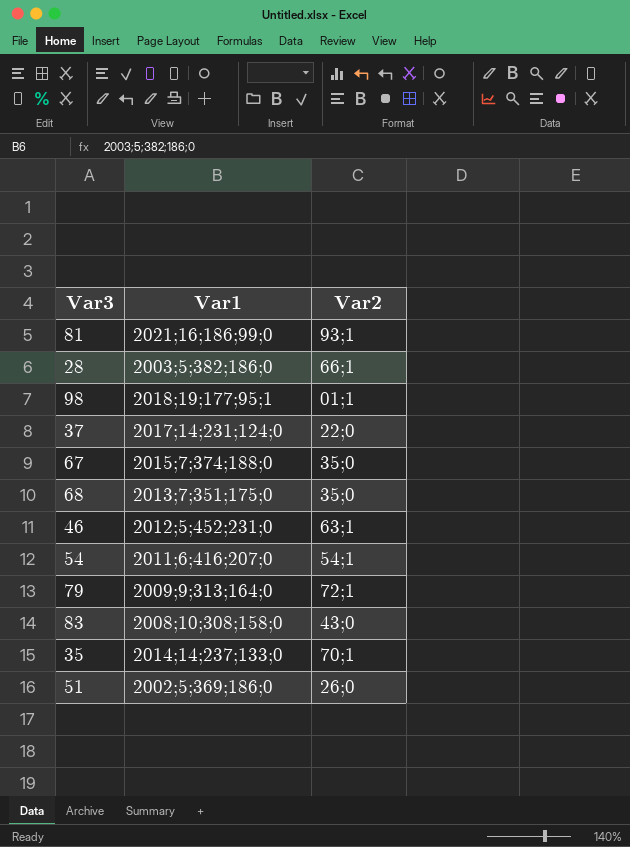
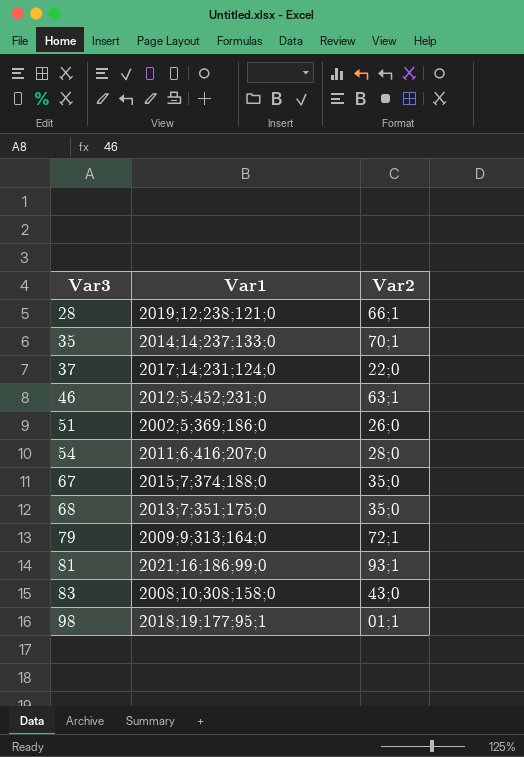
row order: none -> Var3 ascending
28 | Var1: 2003;5;382;186;0 -> 2019;12;238;121;0
54 | Var2: 54;1 -> 28;0

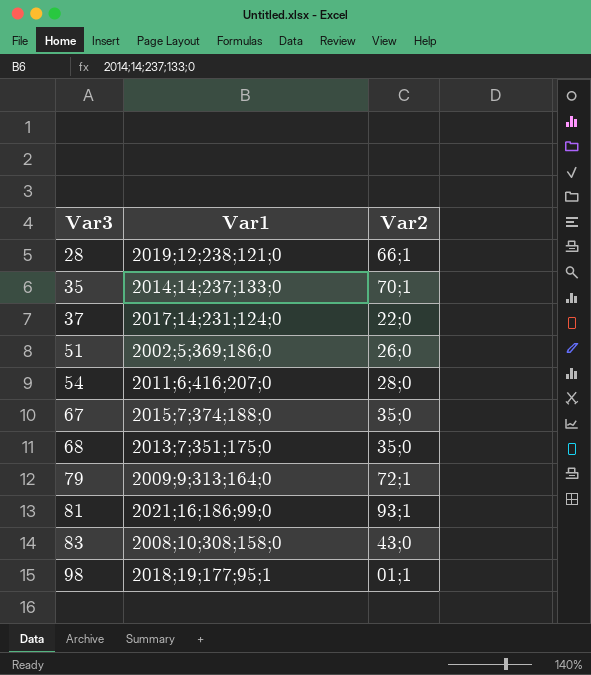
row 46: 2012;5;452;231;0 | 63;1 -> none

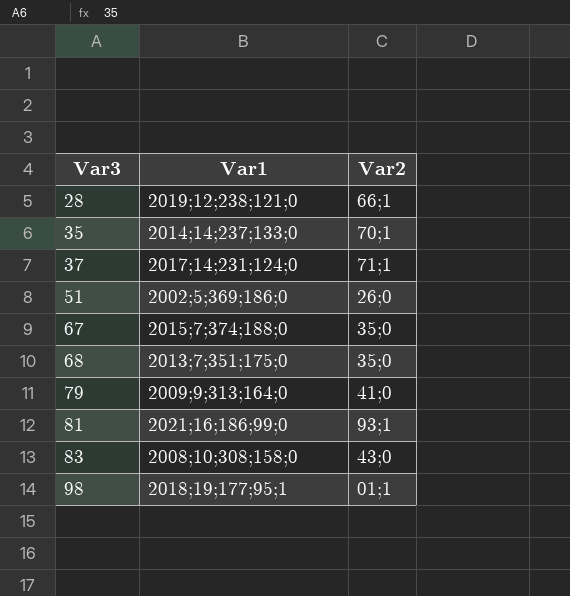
row 54: 2011;6;416;207;0 | 28;0 -> none
37 | Var2: 22;0 -> 71;1
79 | Var2: 72;1 -> 41;0

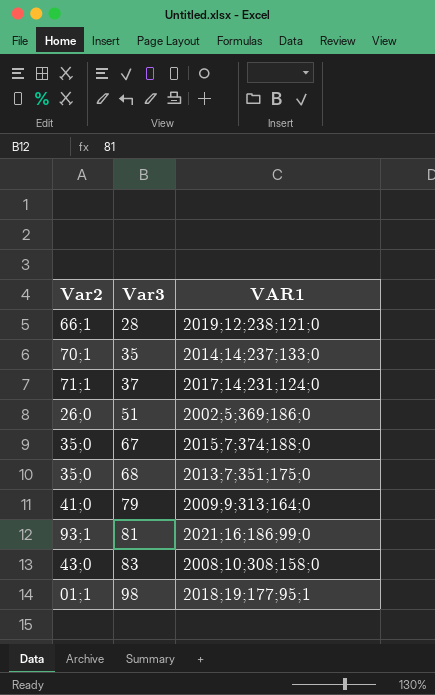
column Var2 | position: 3 -> 1
column name: Var1 -> VAR1

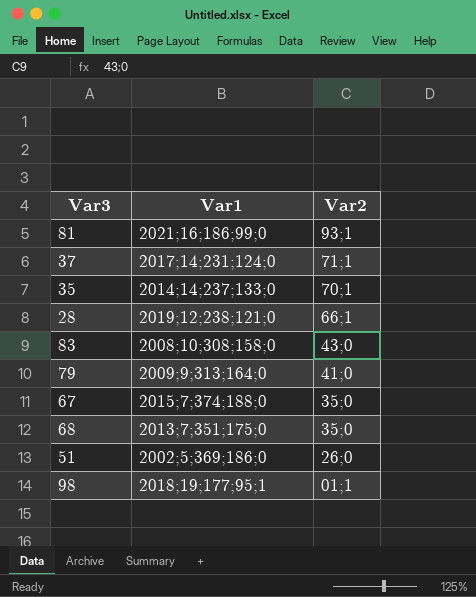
row order: Var3 ascending -> Var2 descending
column name: VAR1 -> Var1
column Var2 | position: 1 -> 3

